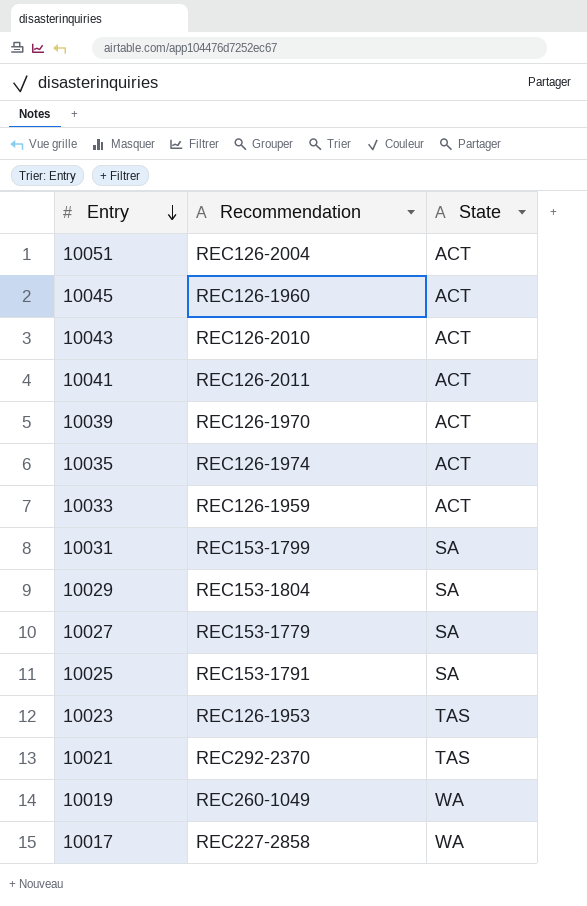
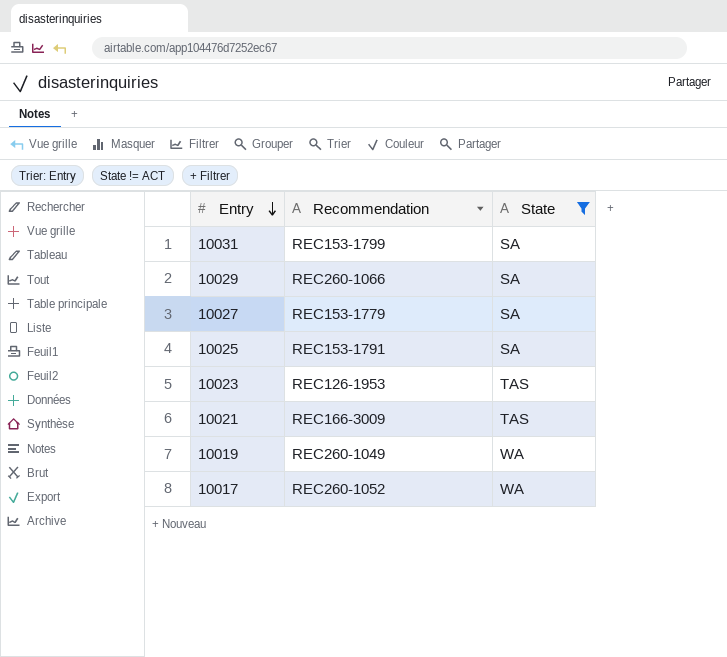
filter: none -> State != ACT
10029 | Recommendation: REC153-1804 -> REC260-1066
10021 | Recommendation: REC292-2370 -> REC166-3009
10017 | Recommendation: REC227-2858 -> REC260-1052

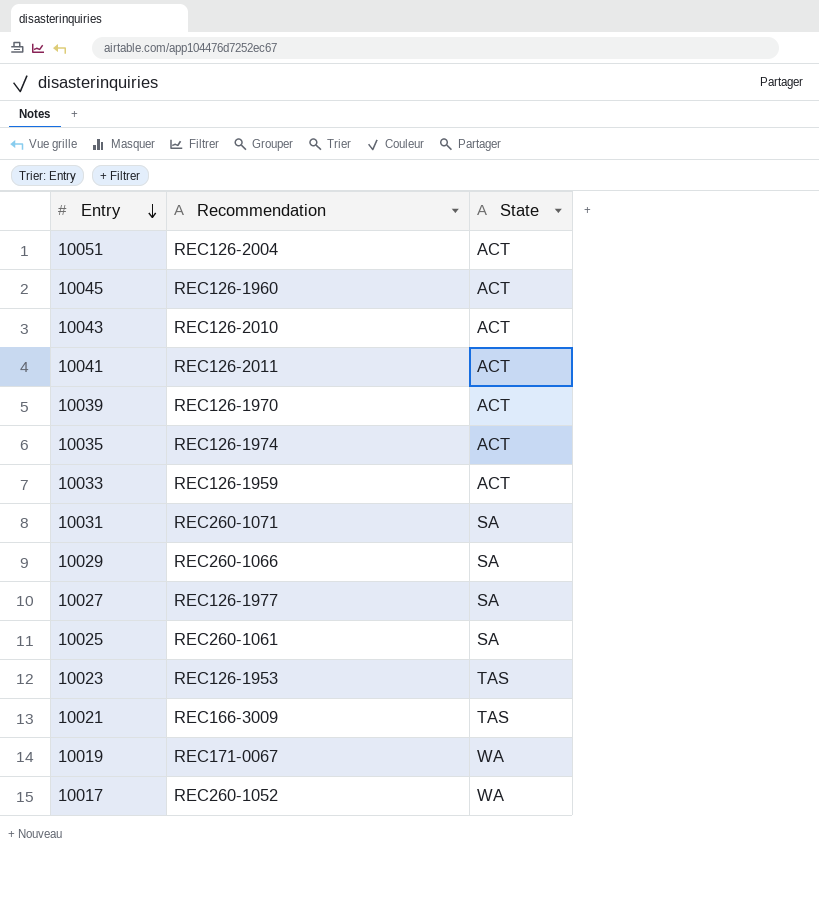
filter: State != ACT -> none
10031 | Recommendation: REC153-1799 -> REC260-1071
10027 | Recommendation: REC153-1779 -> REC126-1977
10025 | Recommendation: REC153-1791 -> REC260-1061
10019 | Recommendation: REC260-1049 -> REC171-0067

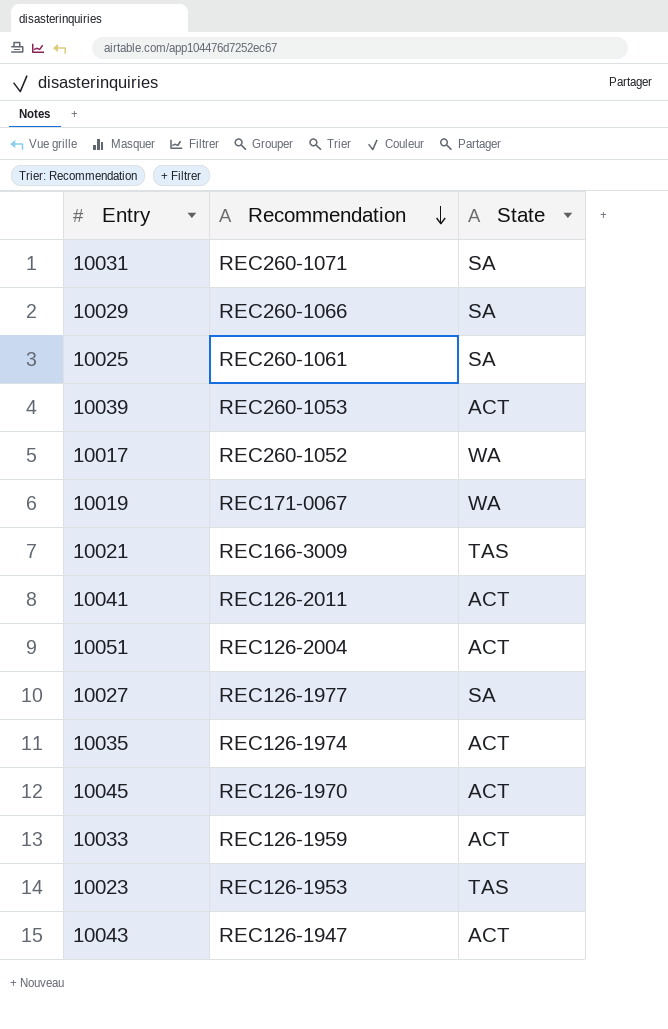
row order: Entry descending -> Recommendation descending
10039 | Recommendation: REC126-1970 -> REC260-1053
10045 | Recommendation: REC126-1960 -> REC126-1970
10043 | Recommendation: REC126-2010 -> REC126-1947

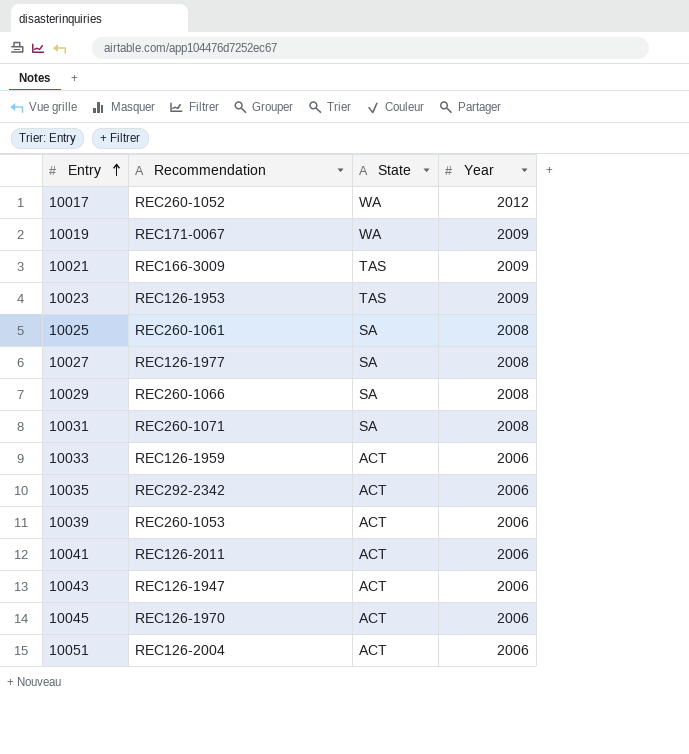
row order: Recommendation descending -> Entry ascending
column Year | position: none -> 4
10035 | Recommendation: REC126-1974 -> REC292-2342

